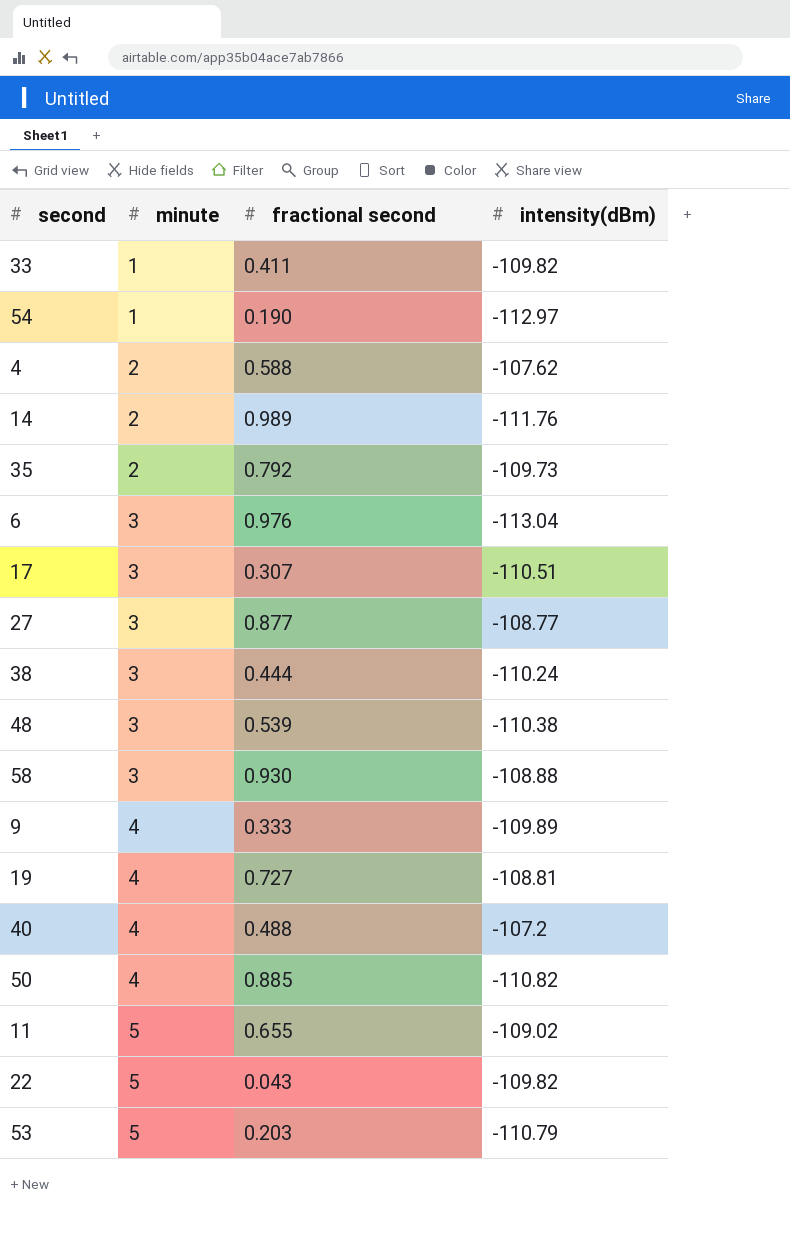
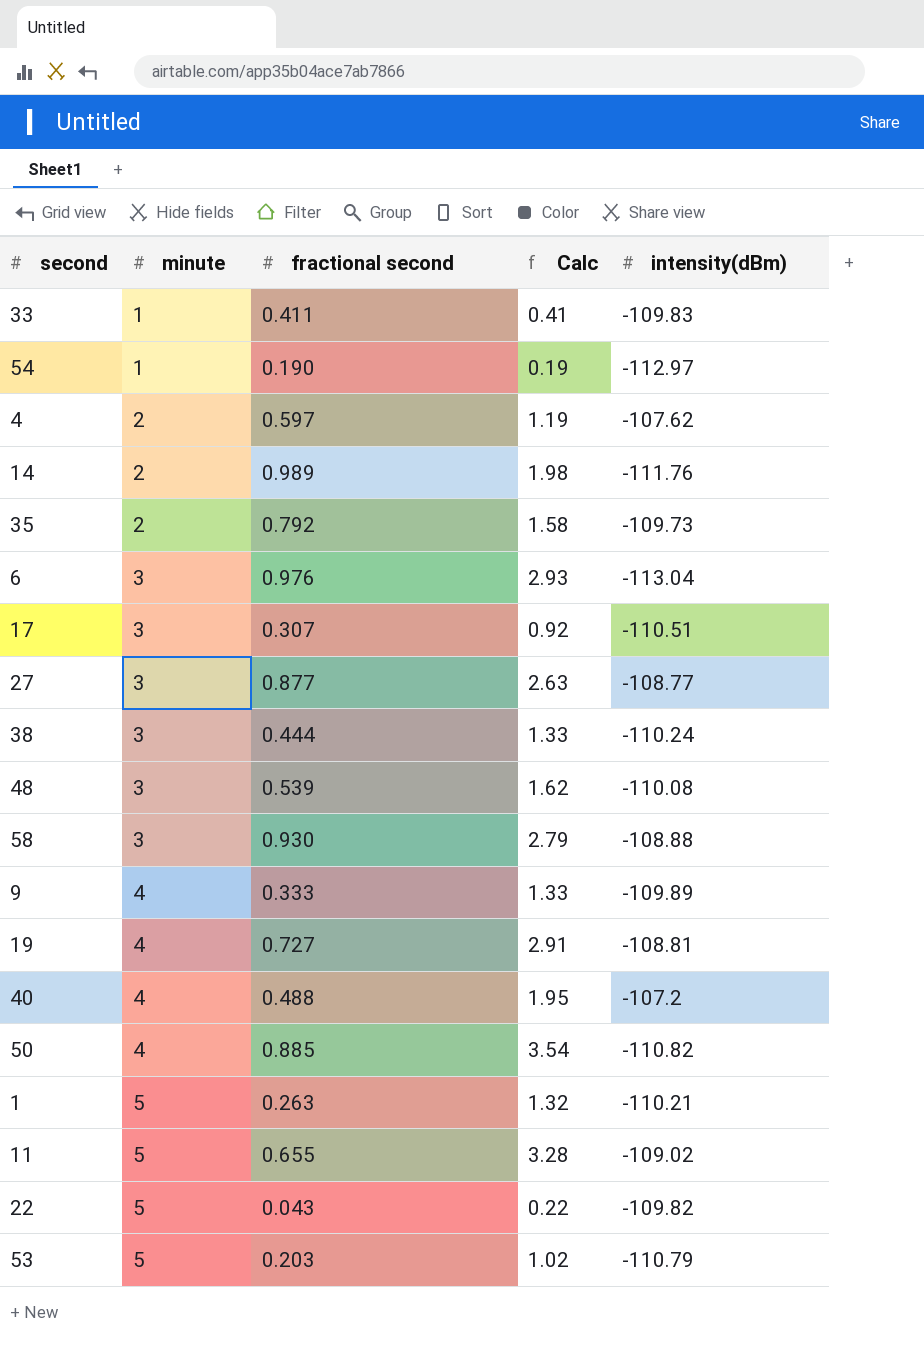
column Calc | formula: none -> [minute] * [fractional second]
33 | intensity(dBm): -109.82 -> -109.83
4 | fractional second: 0.588 -> 0.597
48 | intensity(dBm): -110.38 -> -110.08
row 1: none -> 5 | 0.263 | 1.32 | -110.21

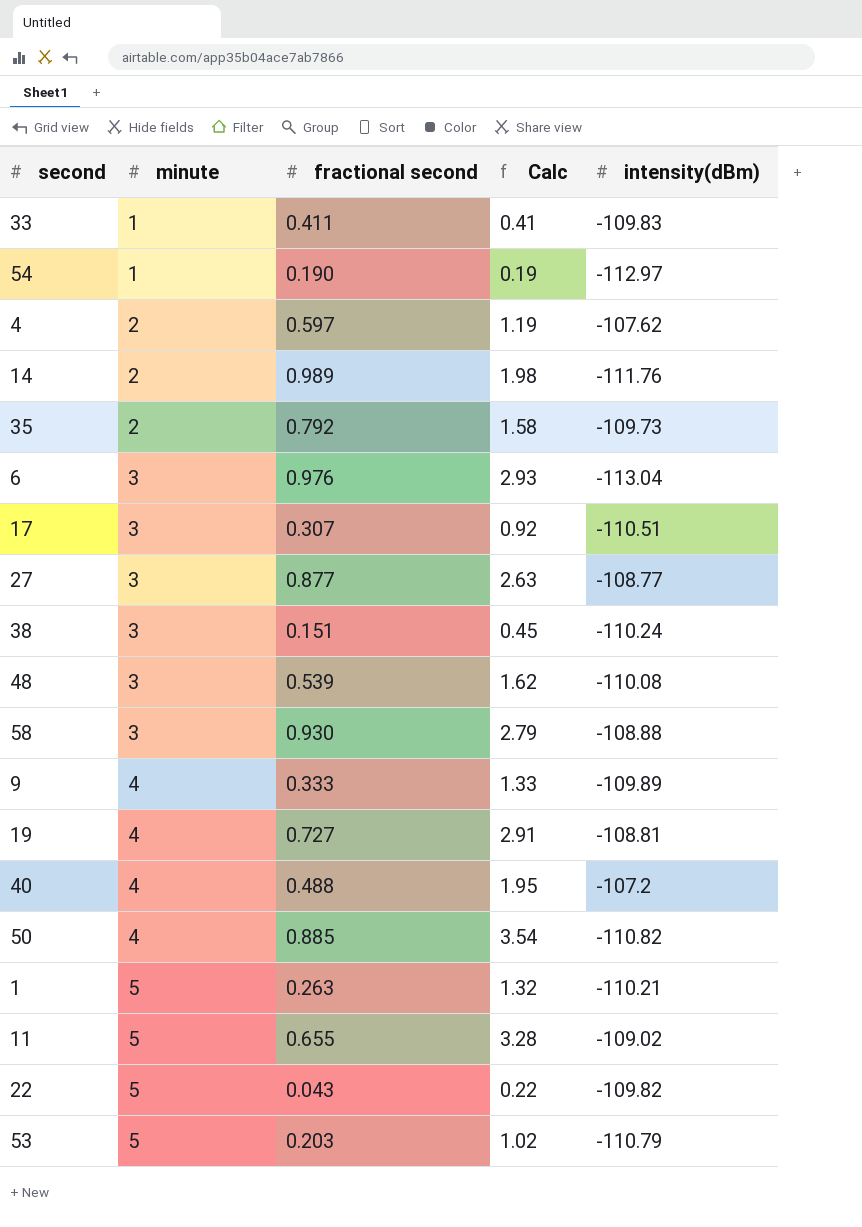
38 | fractional second: 0.444 -> 0.151
38 | Calc: 1.33 -> 0.45

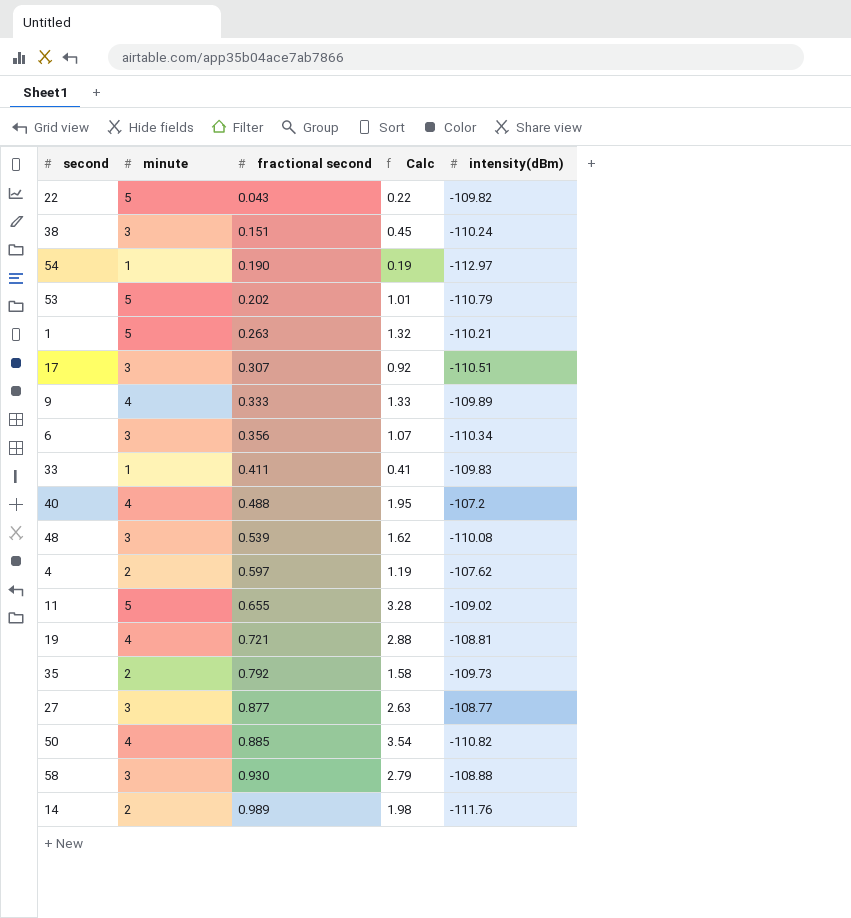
row order: minute ascending -> fractional second ascending
53 | fractional second: 0.203 -> 0.202
53 | Calc: 1.02 -> 1.01
6 | fractional second: 0.976 -> 0.356
6 | Calc: 2.93 -> 1.07
6 | intensity(dBm): -113.04 -> -110.34
19 | fractional second: 0.727 -> 0.721
19 | Calc: 2.91 -> 2.88

